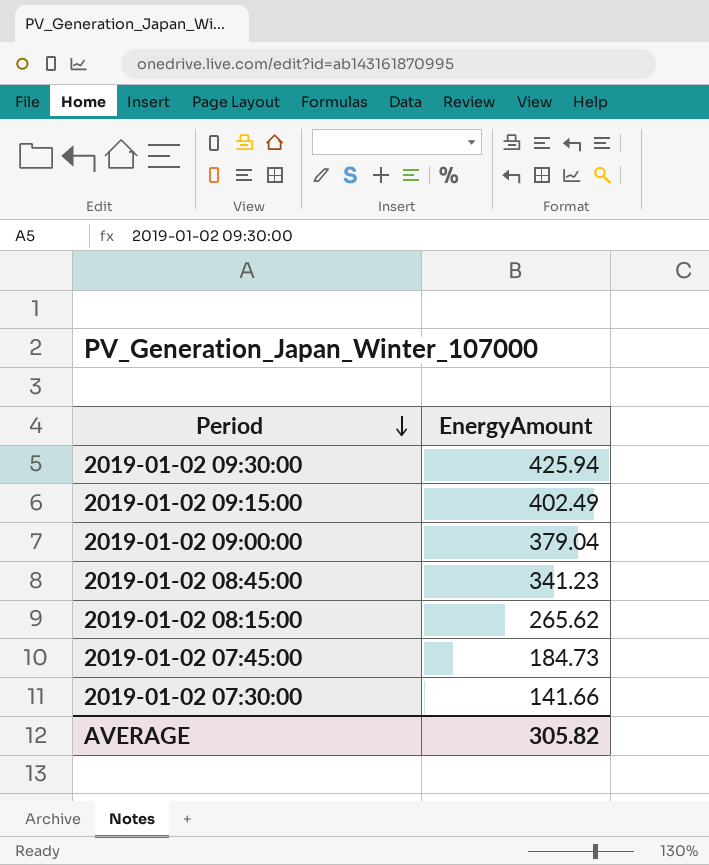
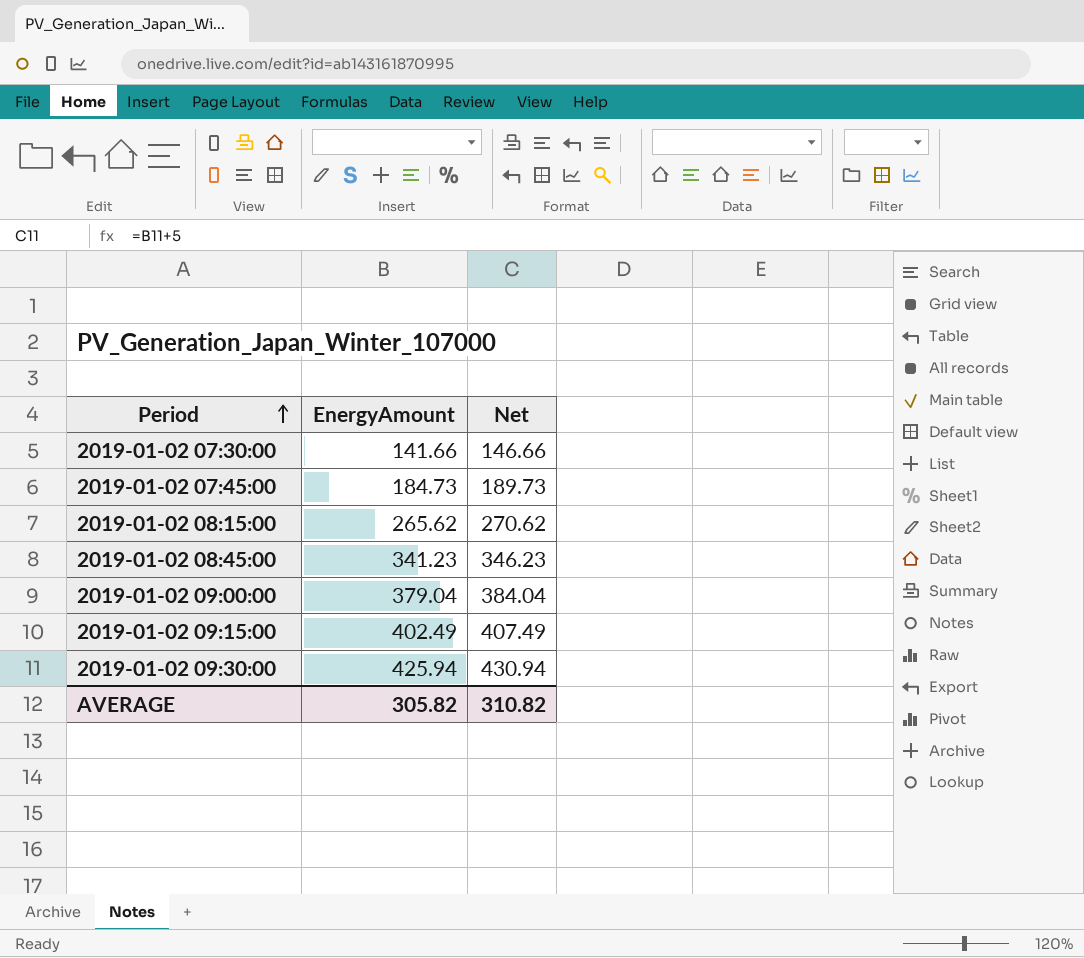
row order: Period descending -> Period ascending
column Net | formula: none -> [EnergyAmount] + 5

